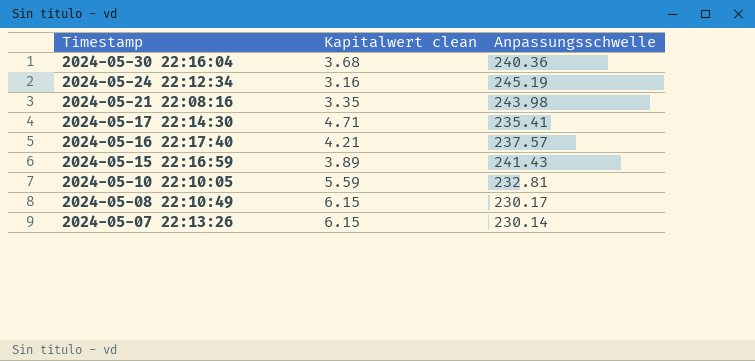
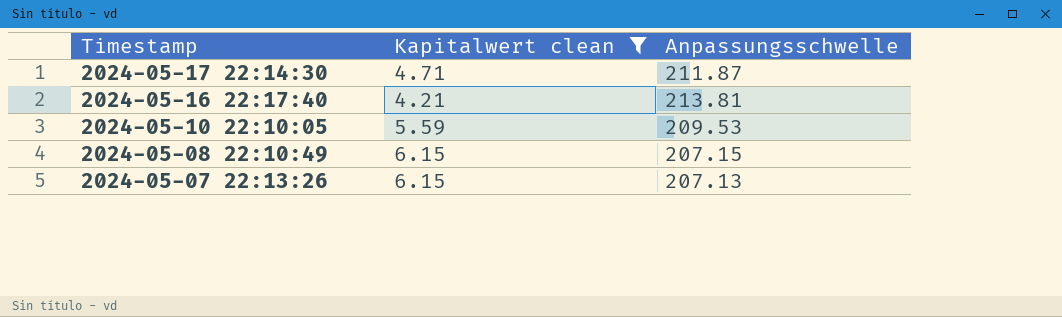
filter: none -> Kapitalwert clean >= 4.21
2024-05-17 22:14:30 | Anpassungsschwelle: 235.41 -> 211.87
2024-05-16 22:17:40 | Anpassungsschwelle: 237.57 -> 213.81
2024-05-10 22:10:05 | Anpassungsschwelle: 232.81 -> 209.53
2024-05-08 22:10:49 | Anpassungsschwelle: 230.17 -> 207.15
2024-05-07 22:13:26 | Anpassungsschwelle: 230.14 -> 207.13

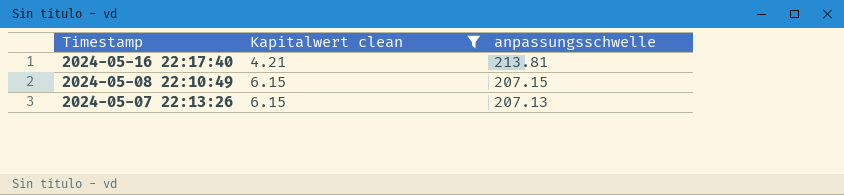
column name: Anpassungsschwelle -> anpassungsschwelle
row 2024-05-17 22:14:30: 4.71 | 211.87 -> none
row 2024-05-10 22:10:05: 5.59 | 209.53 -> none

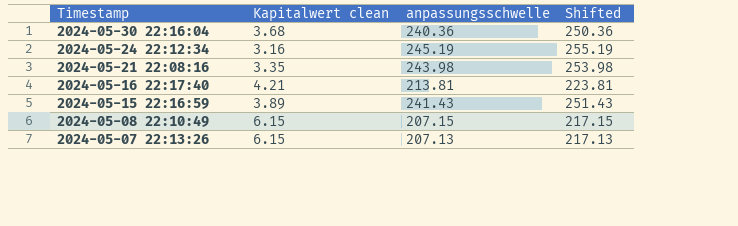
filter: Kapitalwert clean >= 4.21 -> none
column Shifted | formula: none -> [anpassungsschwelle] + 10

